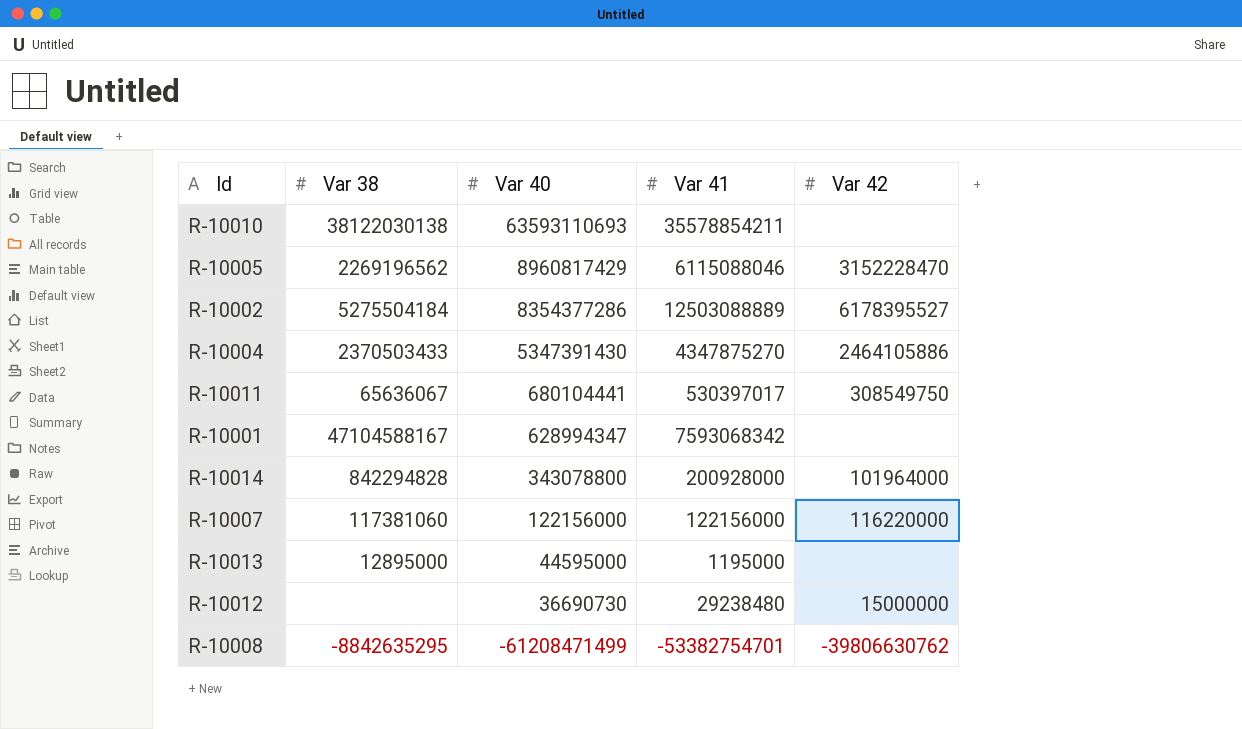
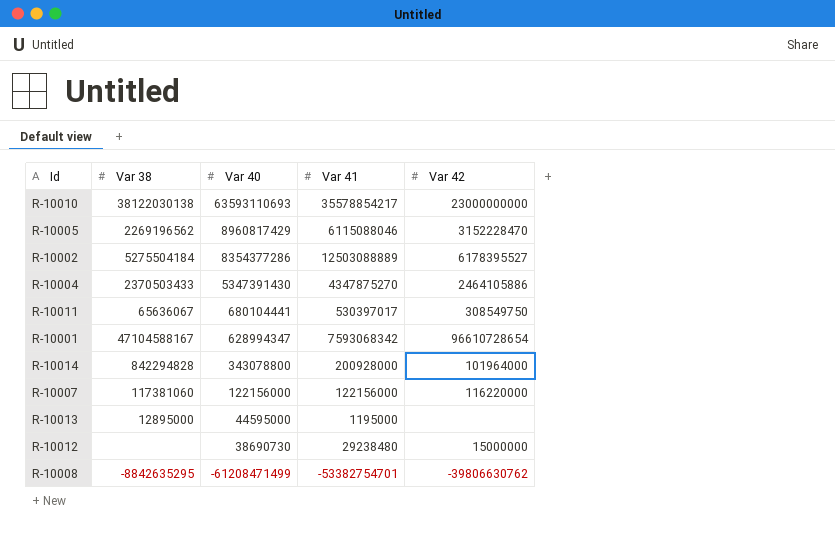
R-10010 | Var 41: 35578854211 -> 35578854217
R-10010 | Var 42: none -> 23000000000
R-10001 | Var 42: none -> 96610728654
R-10012 | Var 40: 36690730 -> 38690730

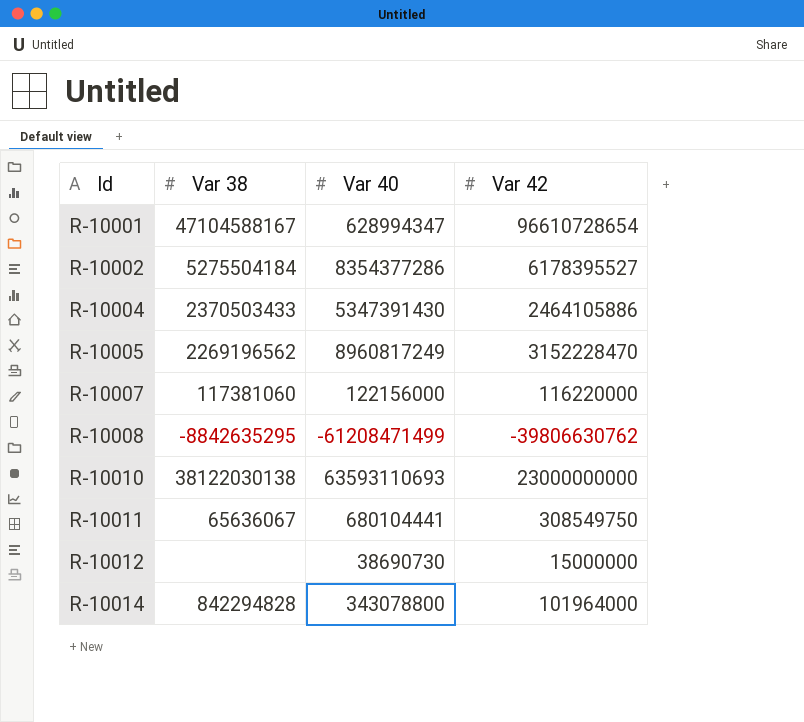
row order: Var 40 descending -> Id ascending
column Var 41 | position: 4 -> none
row R-10013: 12895000 | 44595000 | 1195000 | none -> none
R-10005 | Var 40: 8960817429 -> 8960817249

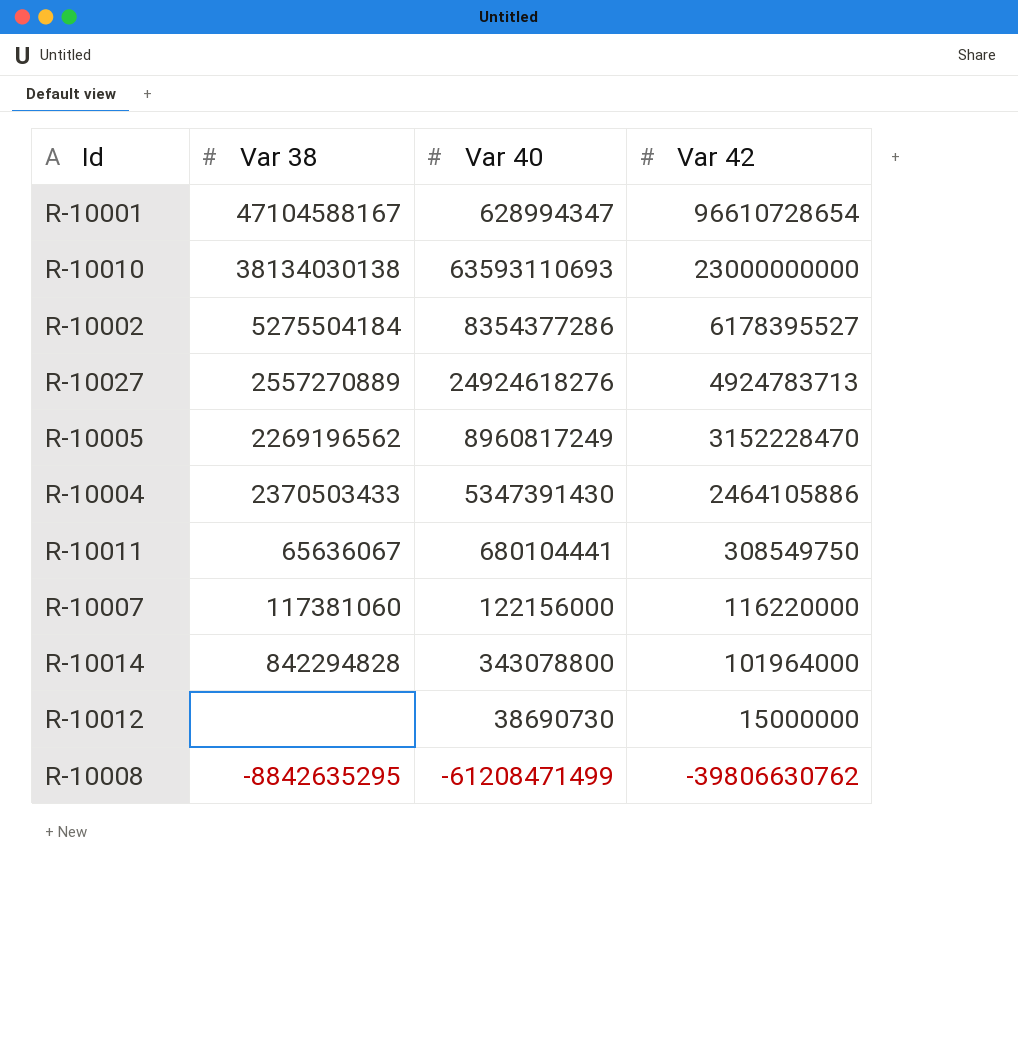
row order: Id ascending -> Var 42 descending
R-10010 | Var 38: 38122030138 -> 38134030138
row R-10027: none -> 2557270889 | 24924618276 | 4924783713

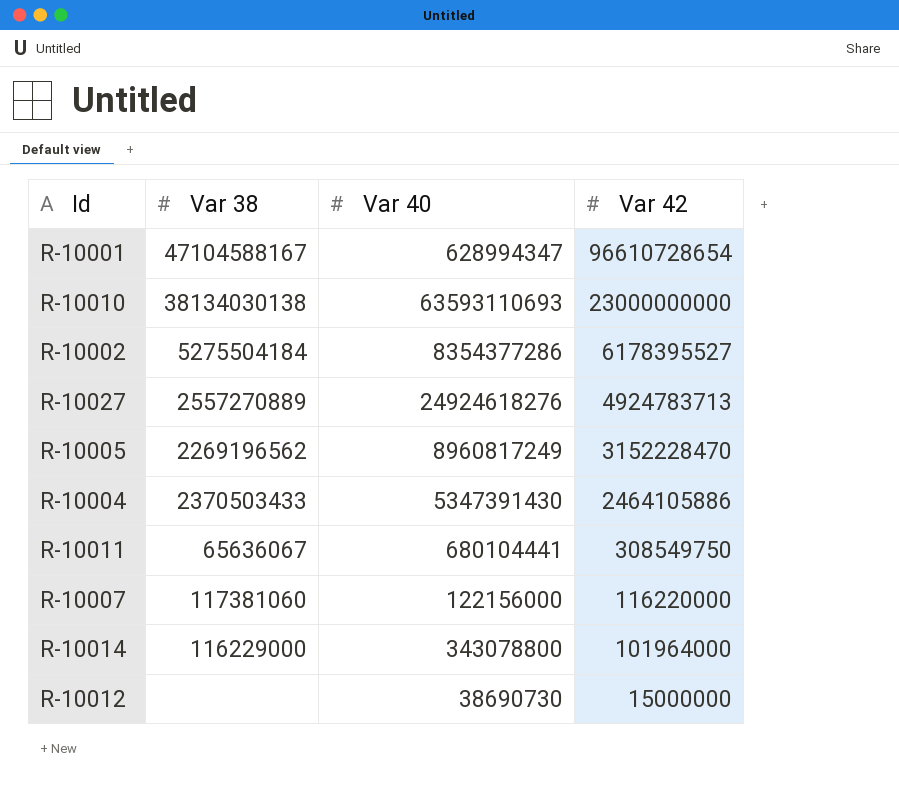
row R-10008: -8842635295 | -61208471499 | -39806630762 -> none
R-10014 | Var 38: 842294828 -> 116229000

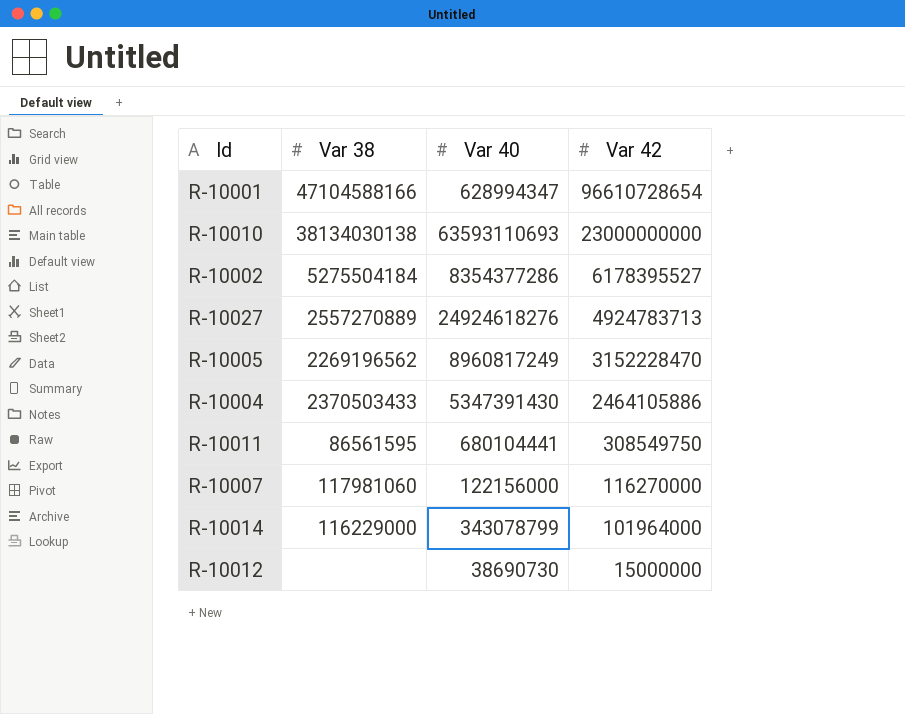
R-10001 | Var 38: 47104588167 -> 47104588166
R-10011 | Var 38: 65636067 -> 86561595
R-10007 | Var 38: 117381060 -> 117981060
R-10007 | Var 42: 116220000 -> 116270000
R-10014 | Var 40: 343078800 -> 343078799

